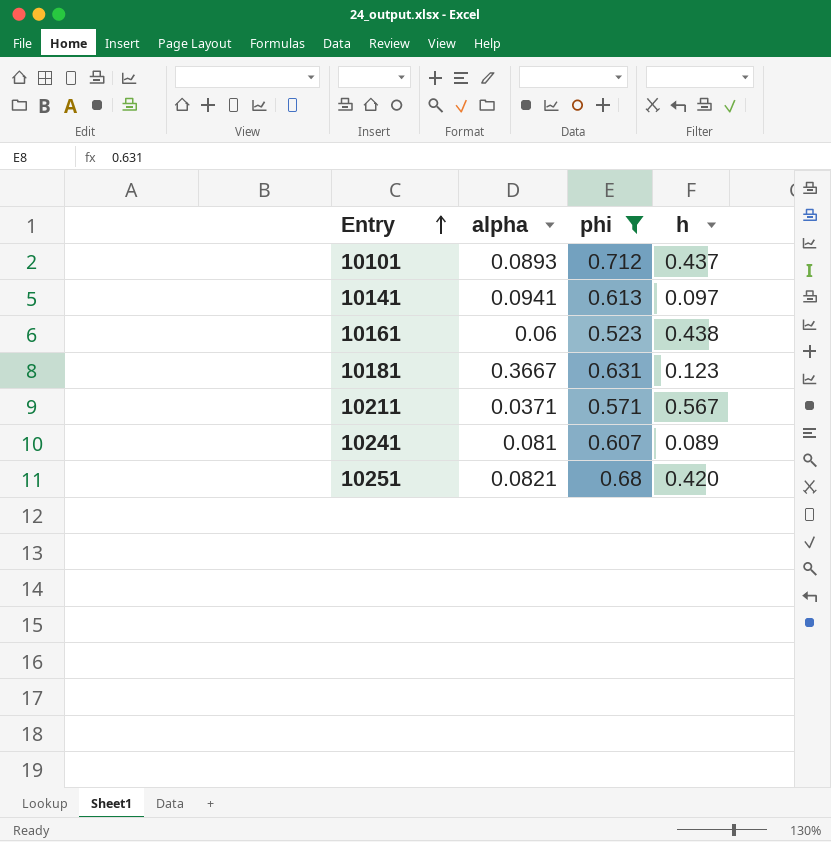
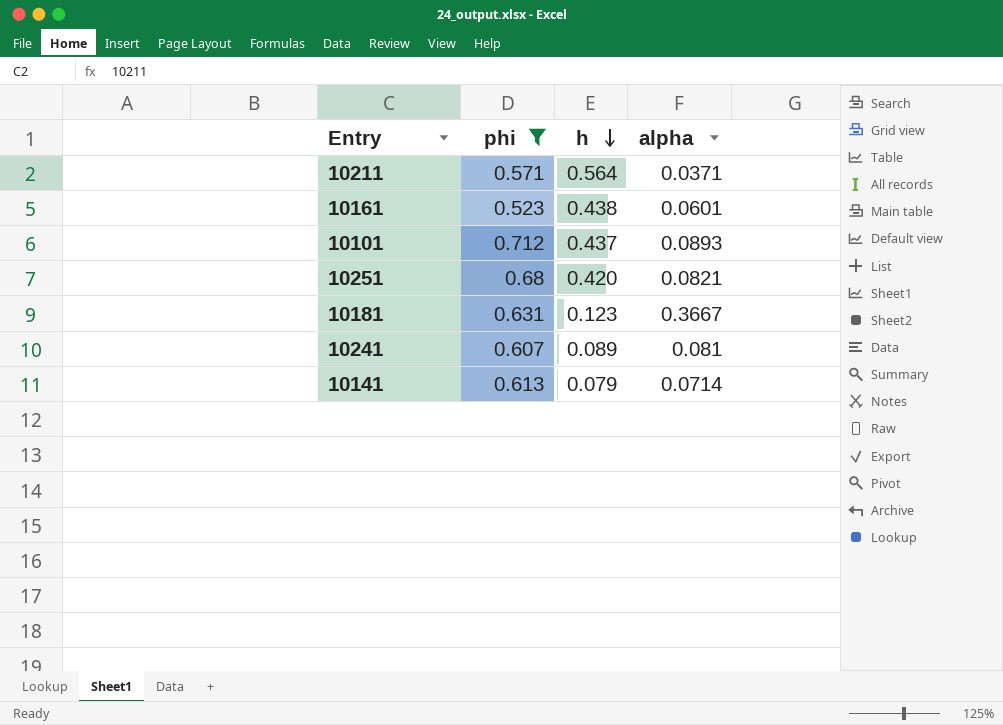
row order: Entry ascending -> h descending
column alpha | position: 2 -> 4
10211 | h: 0.567 -> 0.564
10161 | alpha: 0.06 -> 0.0601
10141 | h: 0.097 -> 0.079
10141 | alpha: 0.0941 -> 0.0714

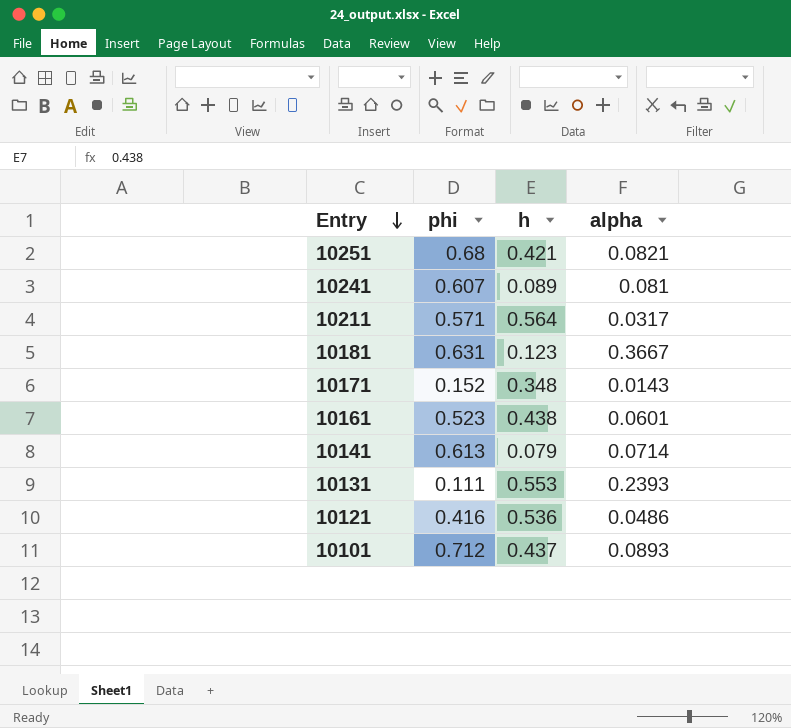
filter: phi >= 0.523 -> none
row order: h descending -> Entry descending
10251 | h: 0.420 -> 0.421
10211 | alpha: 0.0371 -> 0.0317

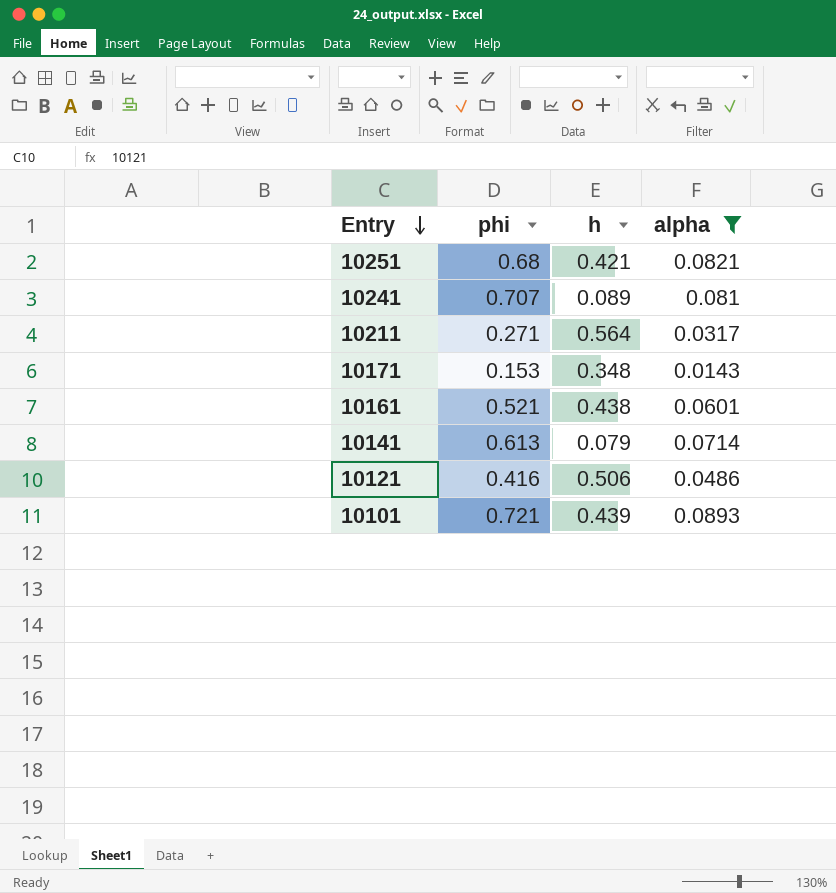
filter: none -> alpha <= 0.0893
10241 | phi: 0.607 -> 0.707
10211 | phi: 0.571 -> 0.271
10171 | phi: 0.152 -> 0.153
10161 | phi: 0.523 -> 0.521
10121 | h: 0.536 -> 0.506
10101 | phi: 0.712 -> 0.721
10101 | h: 0.437 -> 0.439

